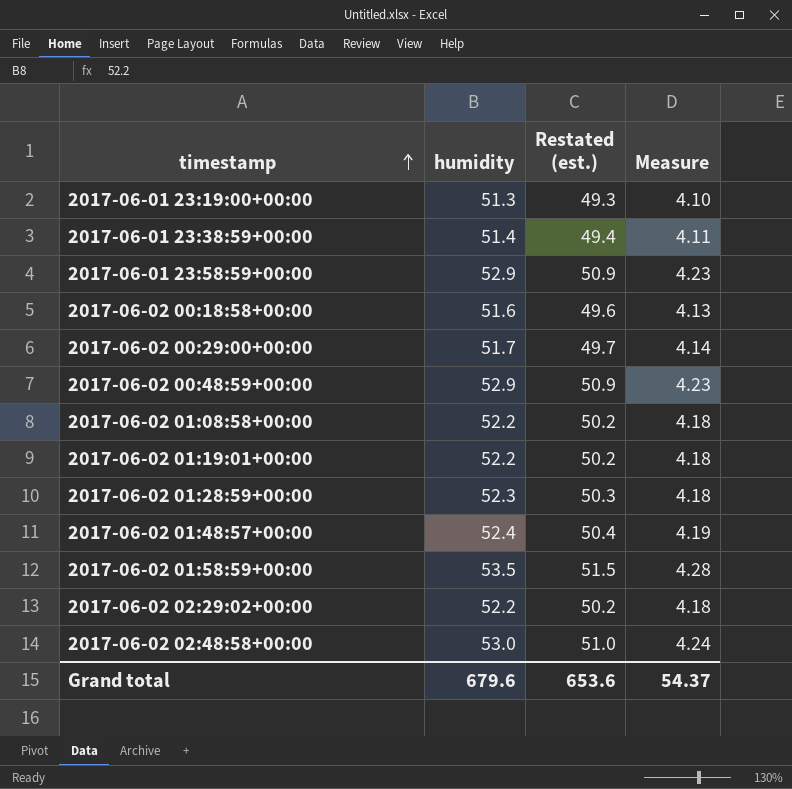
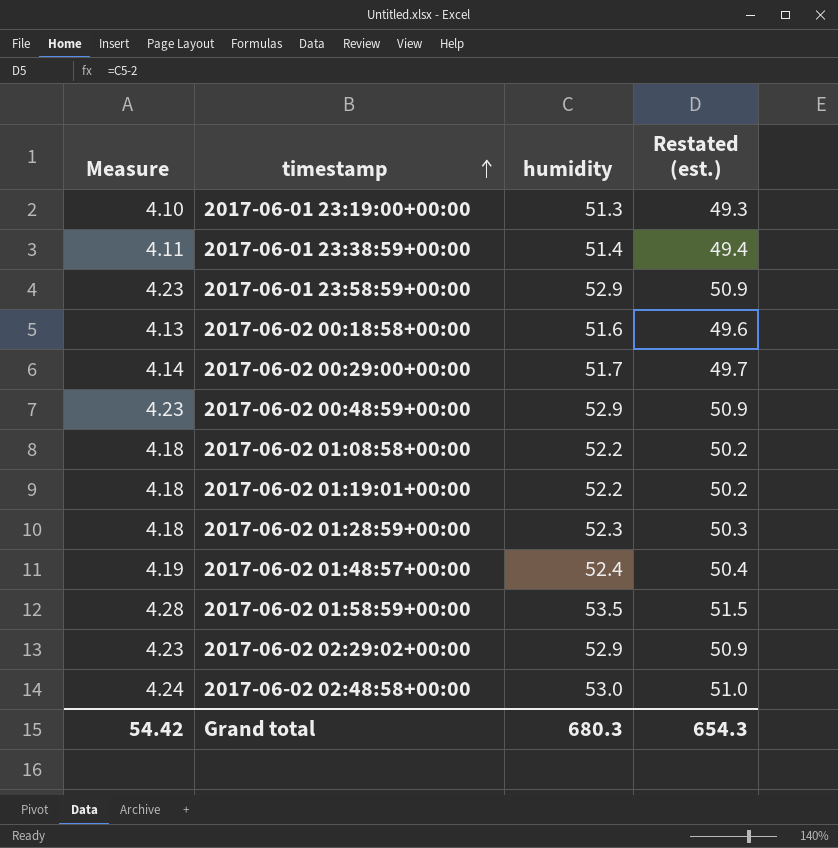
column Measure | position: 4 -> 1
2017-06-02 02:29:02+00:00 | Measure: 4.18 -> 4.23
2017-06-02 02:29:02+00:00 | humidity: 52.2 -> 52.9
2017-06-02 02:29:02+00:00 | Restated (est.): 50.2 -> 50.9
Grand total | Measure: 54.37 -> 54.42
Grand total | humidity: 679.6 -> 680.3
Grand total | Restated (est.): 653.6 -> 654.3

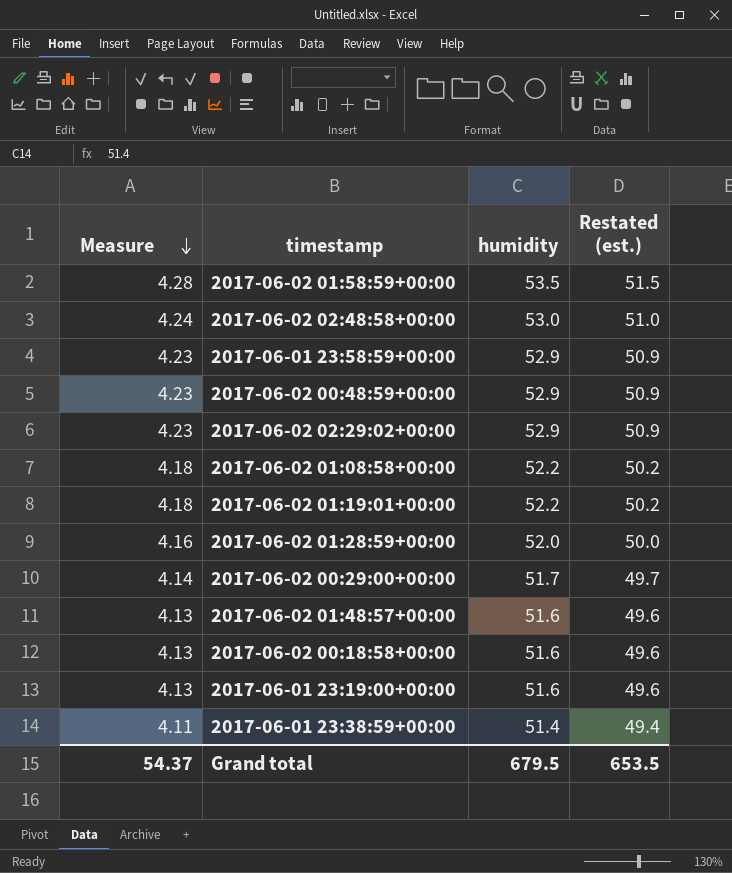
row order: timestamp ascending -> Measure descending
2017-06-02 01:28:59+00:00 | Measure: 4.18 -> 4.16
2017-06-02 01:28:59+00:00 | humidity: 52.3 -> 52.0
2017-06-02 01:28:59+00:00 | Restated (est.): 50.3 -> 50.0
2017-06-02 01:48:57+00:00 | Measure: 4.19 -> 4.13
2017-06-02 01:48:57+00:00 | humidity: 52.4 -> 51.6
2017-06-02 01:48:57+00:00 | Restated (est.): 50.4 -> 49.6
2017-06-01 23:19:00+00:00 | Measure: 4.10 -> 4.13
2017-06-01 23:19:00+00:00 | humidity: 51.3 -> 51.6
2017-06-01 23:19:00+00:00 | Restated (est.): 49.3 -> 49.6
Grand total | Measure: 54.42 -> 54.37
Grand total | humidity: 680.3 -> 679.5
Grand total | Restated (est.): 654.3 -> 653.5

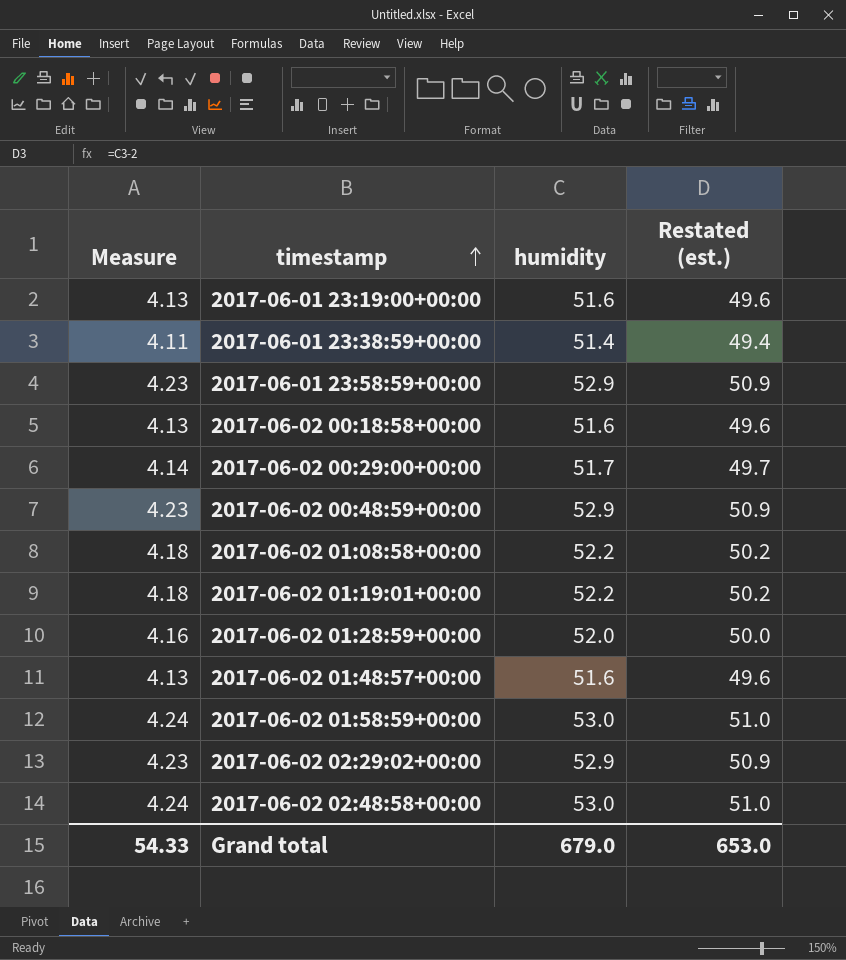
row order: Measure descending -> timestamp ascending
2017-06-02 01:58:59+00:00 | Measure: 4.28 -> 4.24
2017-06-02 01:58:59+00:00 | humidity: 53.5 -> 53.0
2017-06-02 01:58:59+00:00 | Restated (est.): 51.5 -> 51.0
Grand total | Measure: 54.37 -> 54.33
Grand total | humidity: 679.5 -> 679.0
Grand total | Restated (est.): 653.5 -> 653.0

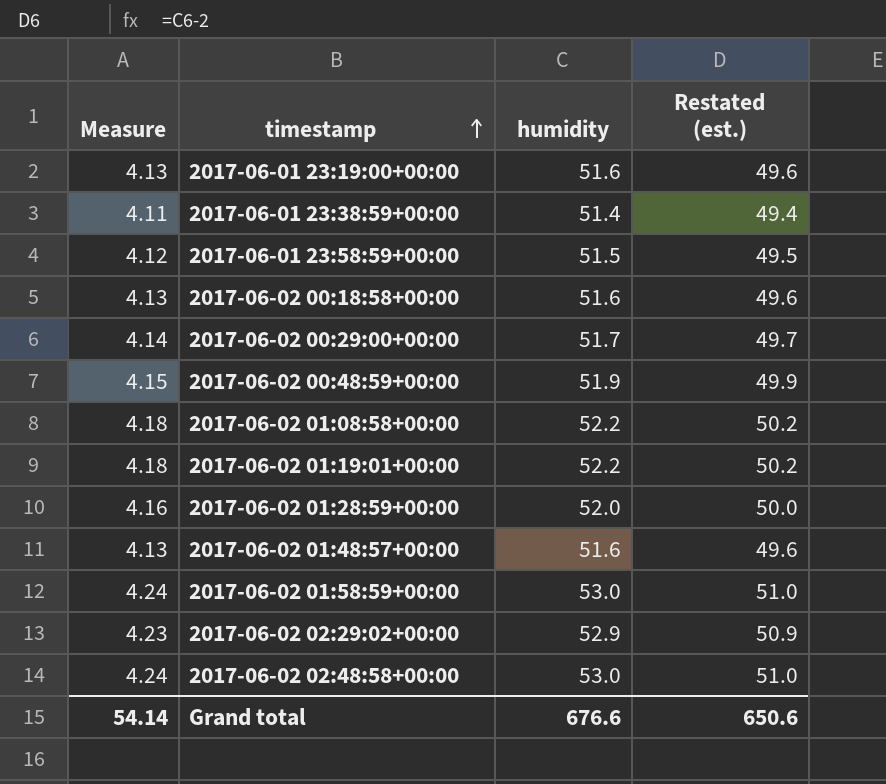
2017-06-01 23:58:59+00:00 | Measure: 4.23 -> 4.12
2017-06-01 23:58:59+00:00 | humidity: 52.9 -> 51.5
2017-06-01 23:58:59+00:00 | Restated (est.): 50.9 -> 49.5
2017-06-02 00:48:59+00:00 | Measure: 4.23 -> 4.15
2017-06-02 00:48:59+00:00 | humidity: 52.9 -> 51.9
2017-06-02 00:48:59+00:00 | Restated (est.): 50.9 -> 49.9
Grand total | Measure: 54.33 -> 54.14
Grand total | humidity: 679.0 -> 676.6
Grand total | Restated (est.): 653.0 -> 650.6

